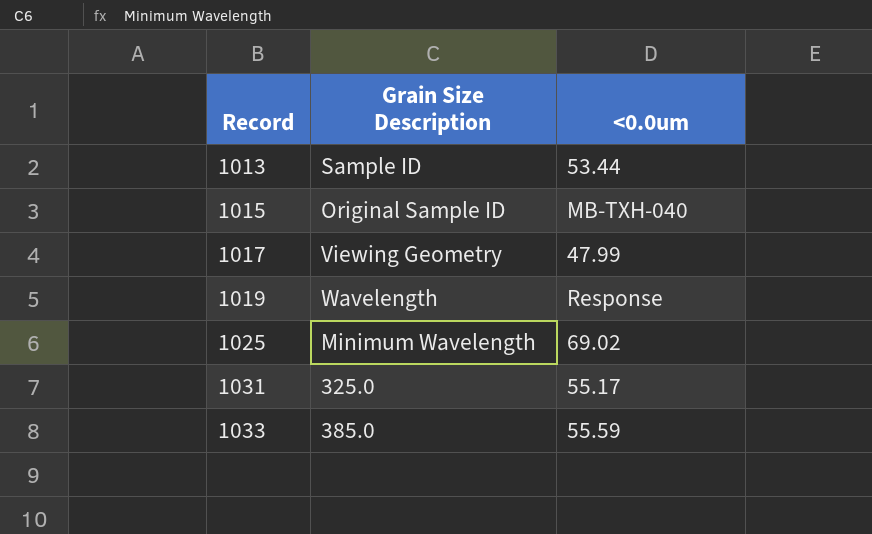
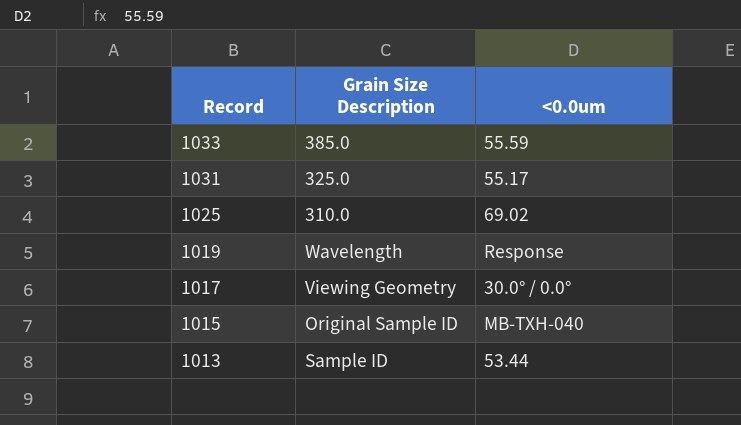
row order: Record ascending -> Record descending
1025 | Grain Size Description: Minimum Wavelength -> 310.0
1017 | <0.0um: 47.99 -> 30.0° / 0.0°

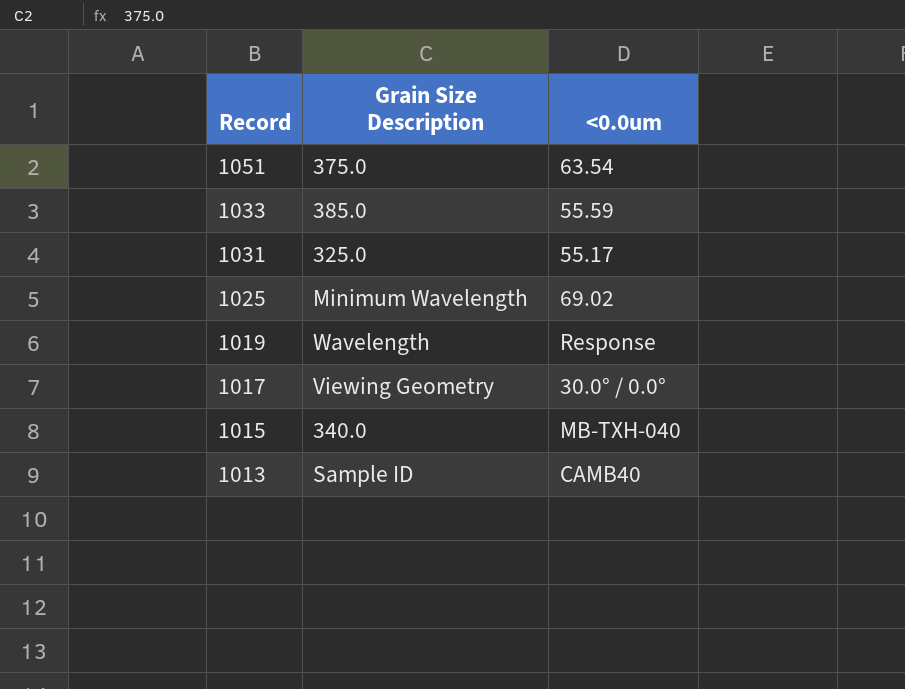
row 1051: none -> 375.0 | 63.54
1025 | Grain Size Description: 310.0 -> Minimum Wavelength
1015 | Grain Size Description: Original Sample ID -> 340.0
1013 | <0.0um: 53.44 -> CAMB40

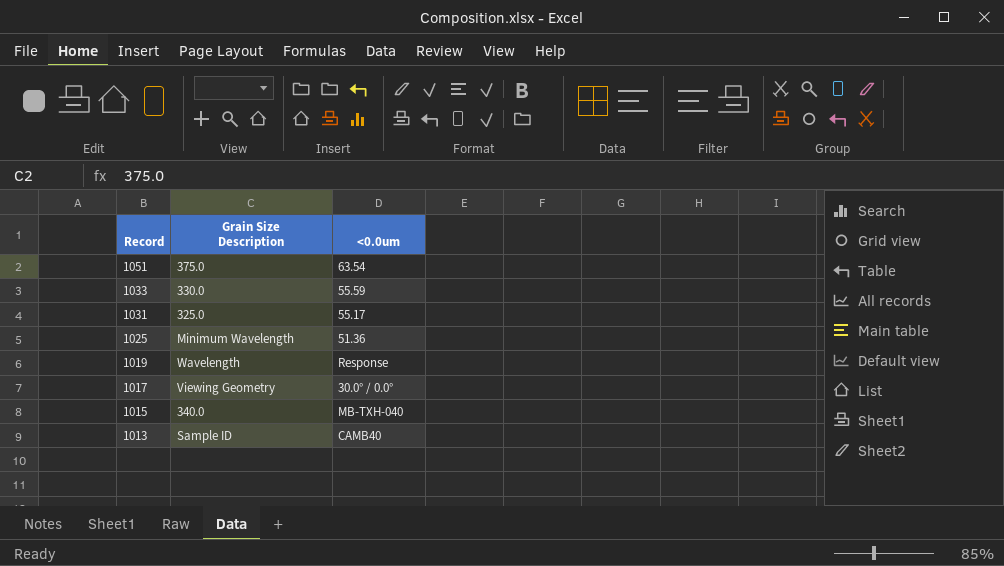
1033 | Grain Size Description: 385.0 -> 330.0
1025 | <0.0um: 69.02 -> 51.36

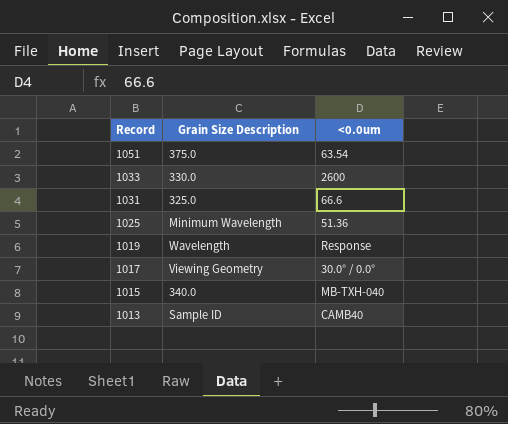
1033 | <0.0um: 55.59 -> 2600
1031 | <0.0um: 55.17 -> 66.6

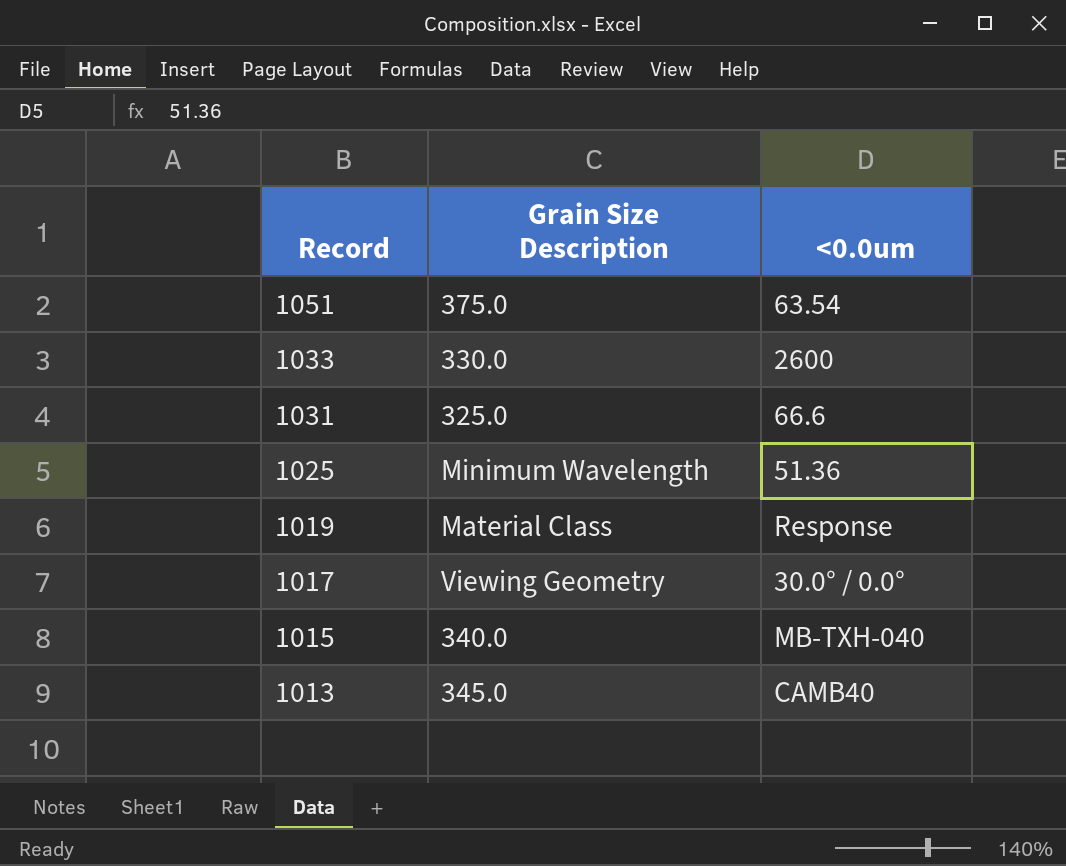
1019 | Grain Size Description: Wavelength -> Material Class
1013 | Grain Size Description: Sample ID -> 345.0

